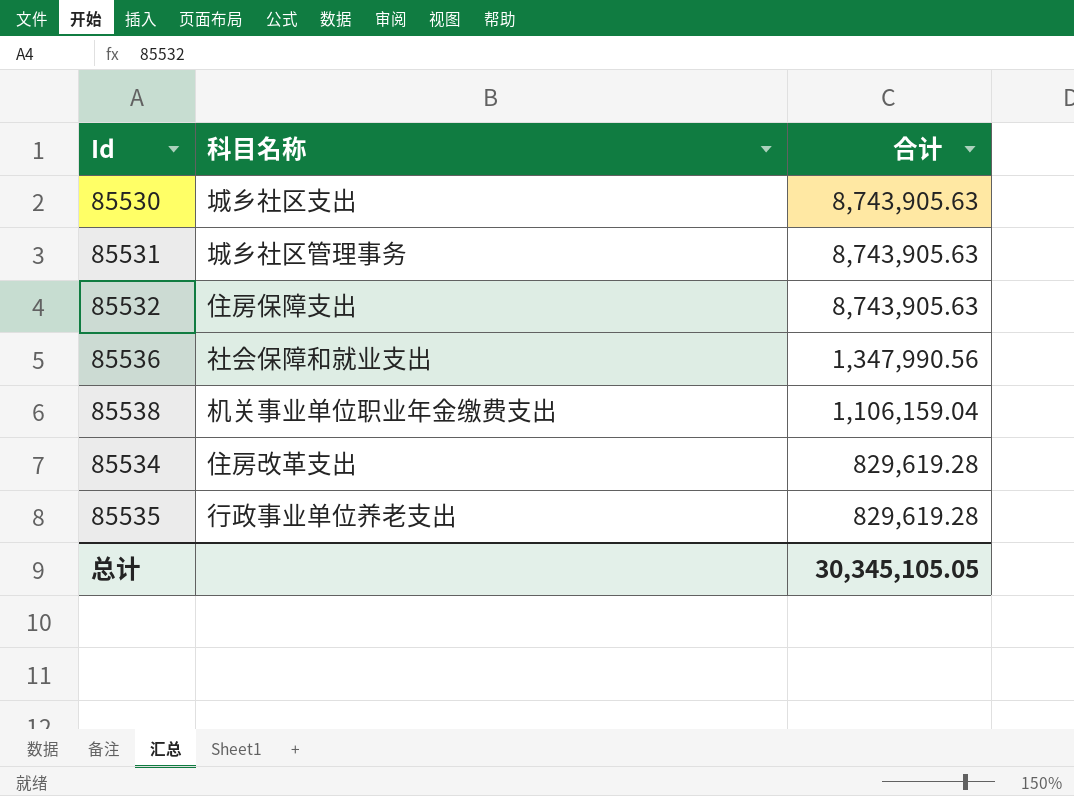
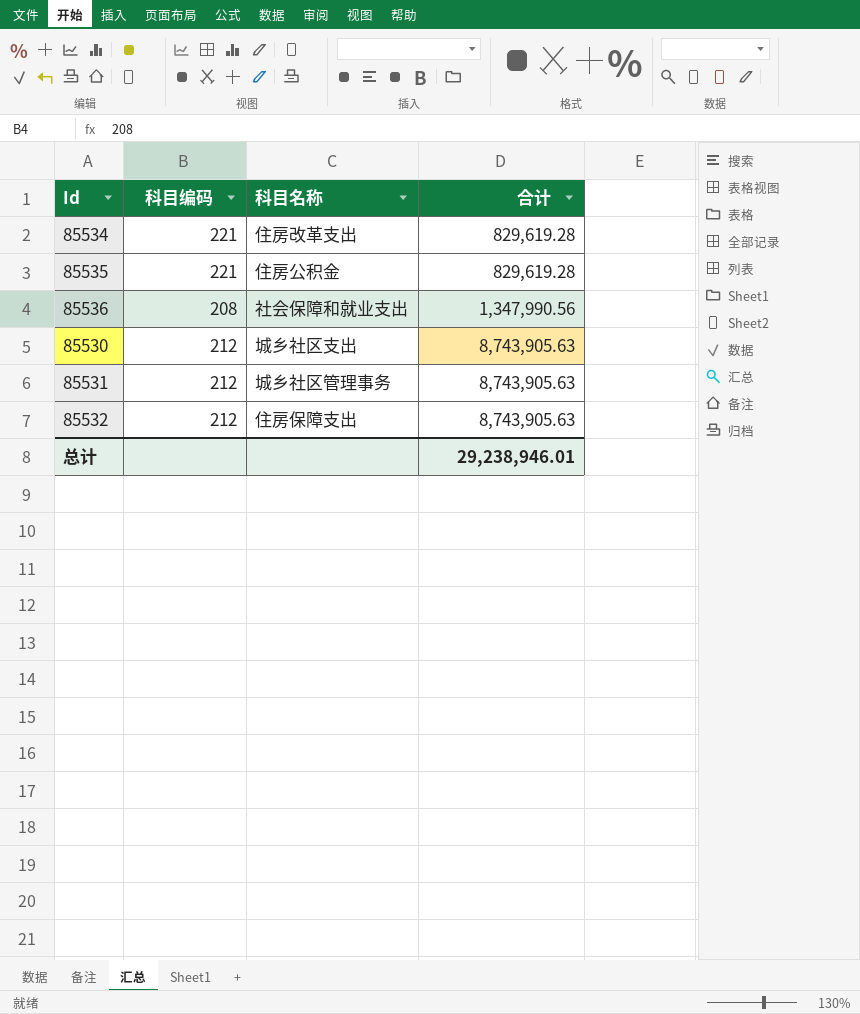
row order: 合计 descending -> 合计 ascending
column 科目编码 | position: none -> 2
row 85538: 机关事业单位职业年金缴费支出 | 1,106,159.04 -> none
85535 | 科目名称: 行政事业单位养老支出 -> 住房公积金
总计 | 合计: 30,345,105.05 -> 29,238,946.01

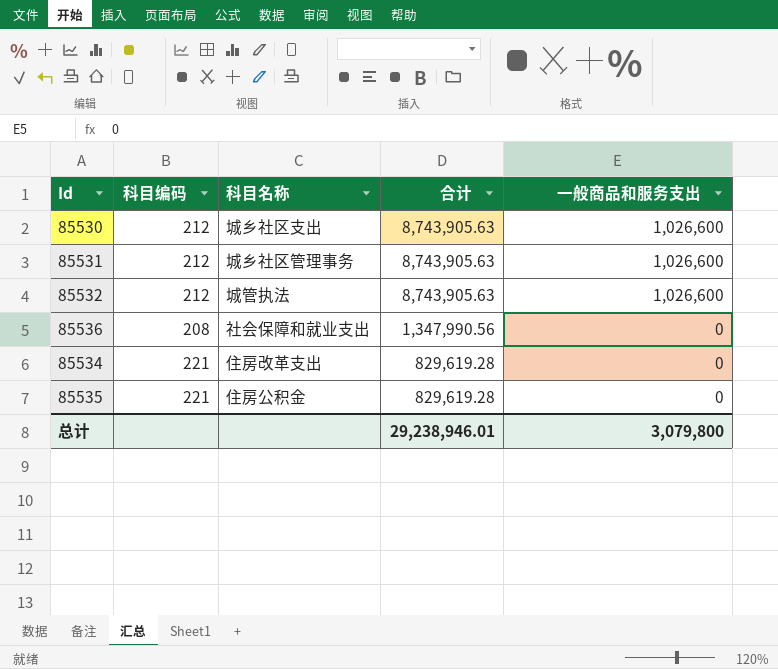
row order: 合计 ascending -> 合计 descending
column 一般商品和服务支出 | position: none -> 5
85532 | 科目名称: 住房保障支出 -> 城管执法

